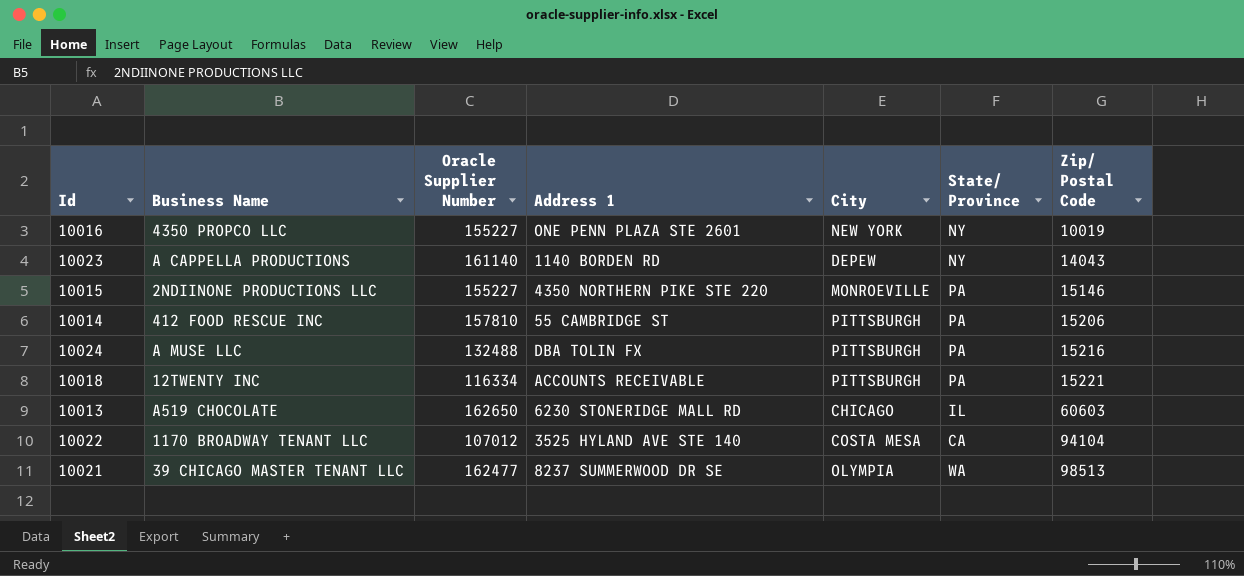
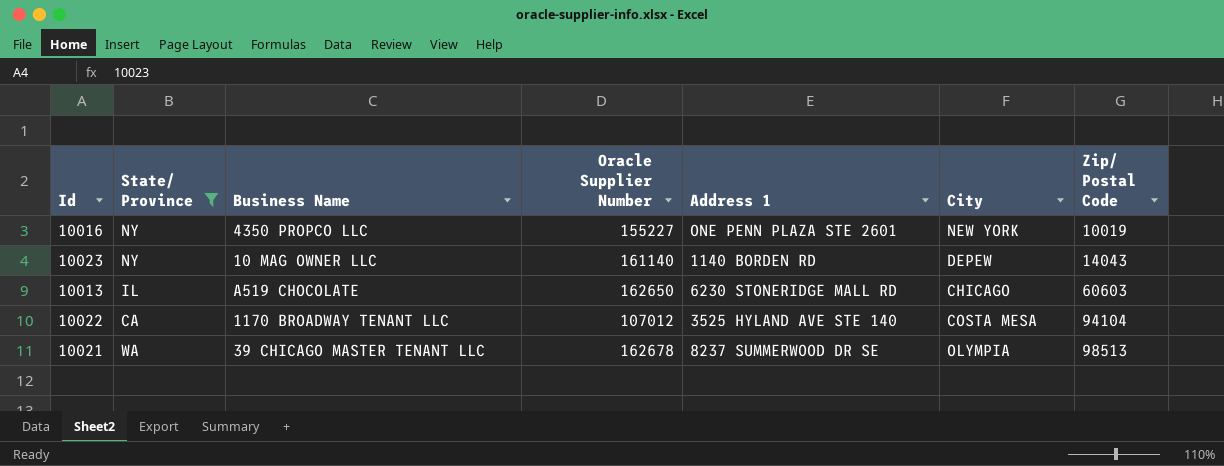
filter: none -> State/ Province != PA
column State/ Province | position: 6 -> 2
10023 | Business Name: A CAPPELLA PRODUCTIONS -> 10 MAG OWNER LLC
10021 | Oracle Supplier Number: 162477 -> 162678

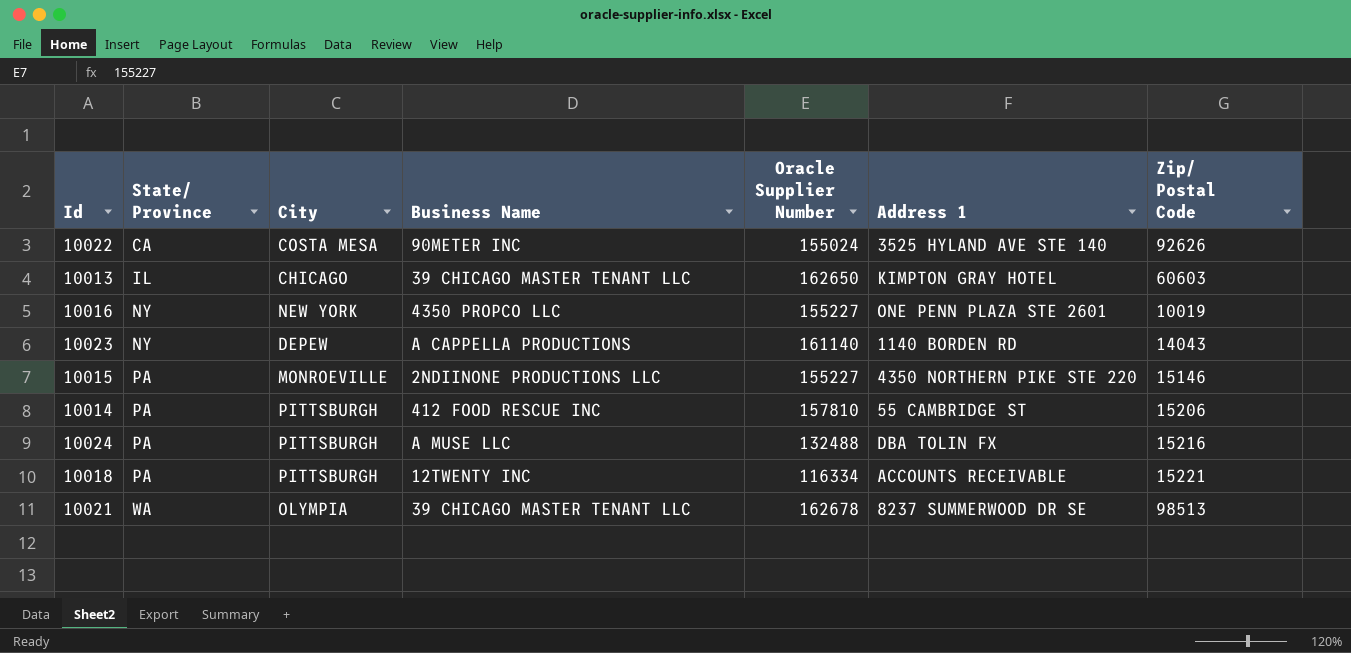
filter: State/ Province != PA -> none
row order: Zip/ Postal Code ascending -> State/ Province ascending
column City | position: 6 -> 3
10022 | Business Name: 1170 BROADWAY TENANT LLC -> 90METER INC
10022 | Oracle Supplier Number: 107012 -> 155024
10022 | Zip/ Postal Code: 94104 -> 92626
10013 | Business Name: A519 CHOCOLATE -> 39 CHICAGO MASTER TENANT LLC
10013 | Address 1: 6230 STONERIDGE MALL RD -> KIMPTON GRAY HOTEL
10023 | Business Name: 10 MAG OWNER LLC -> A CAPPELLA PRODUCTIONS

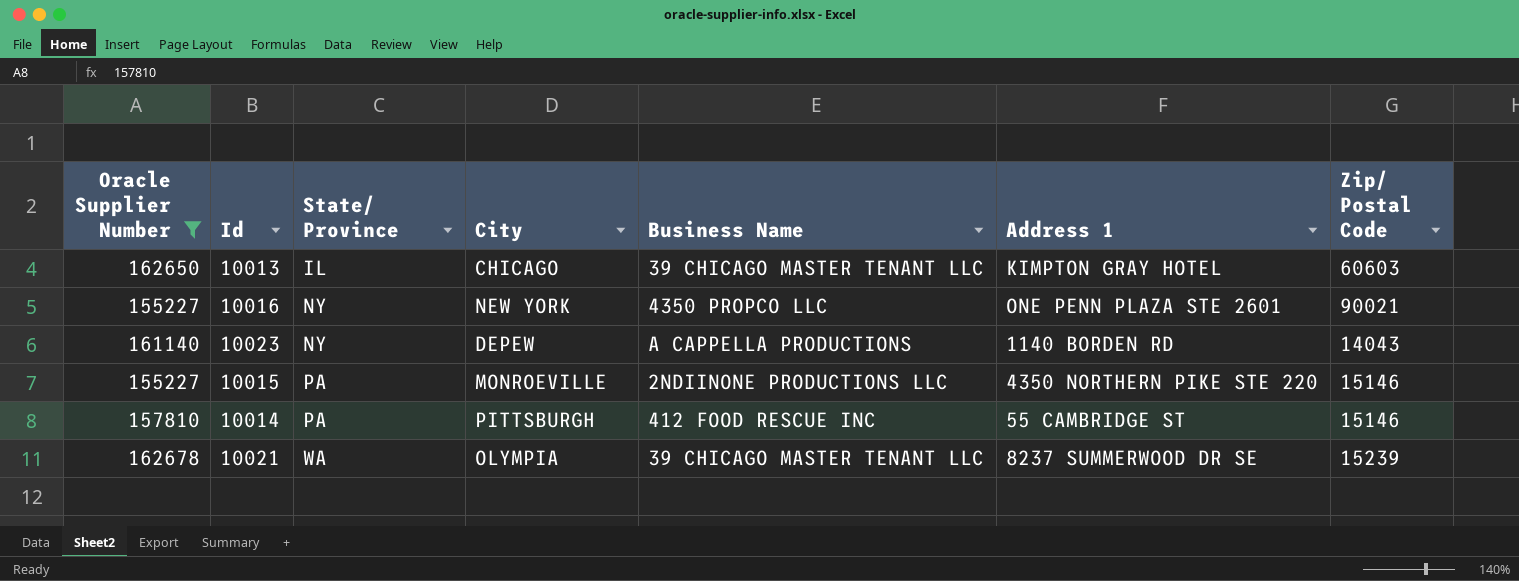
filter: none -> Oracle Supplier Number >= 155227
column Oracle Supplier Number | position: 5 -> 1
10016 | Zip/ Postal Code: 10019 -> 90021
10014 | Zip/ Postal Code: 15206 -> 15146
10021 | Zip/ Postal Code: 98513 -> 15239

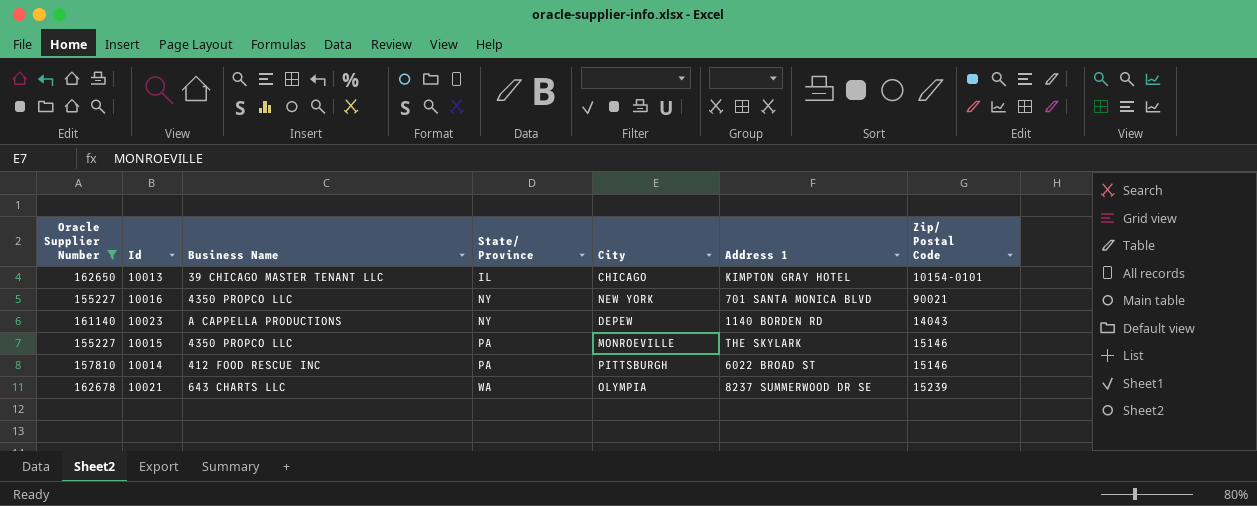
column Business Name | position: 5 -> 3
10013 | Zip/ Postal Code: 60603 -> 10154-0101
10016 | Address 1: ONE PENN PLAZA STE 2601 -> 701 SANTA MONICA BLVD
10015 | Business Name: 2NDIINONE PRODUCTIONS LLC -> 4350 PROPCO LLC
10015 | Address 1: 4350 NORTHERN PIKE STE 220 -> THE SKYLARK
10014 | Address 1: 55 CAMBRIDGE ST -> 6022 BROAD ST
10021 | Business Name: 39 CHICAGO MASTER TENANT LLC -> 643 CHARTS LLC

